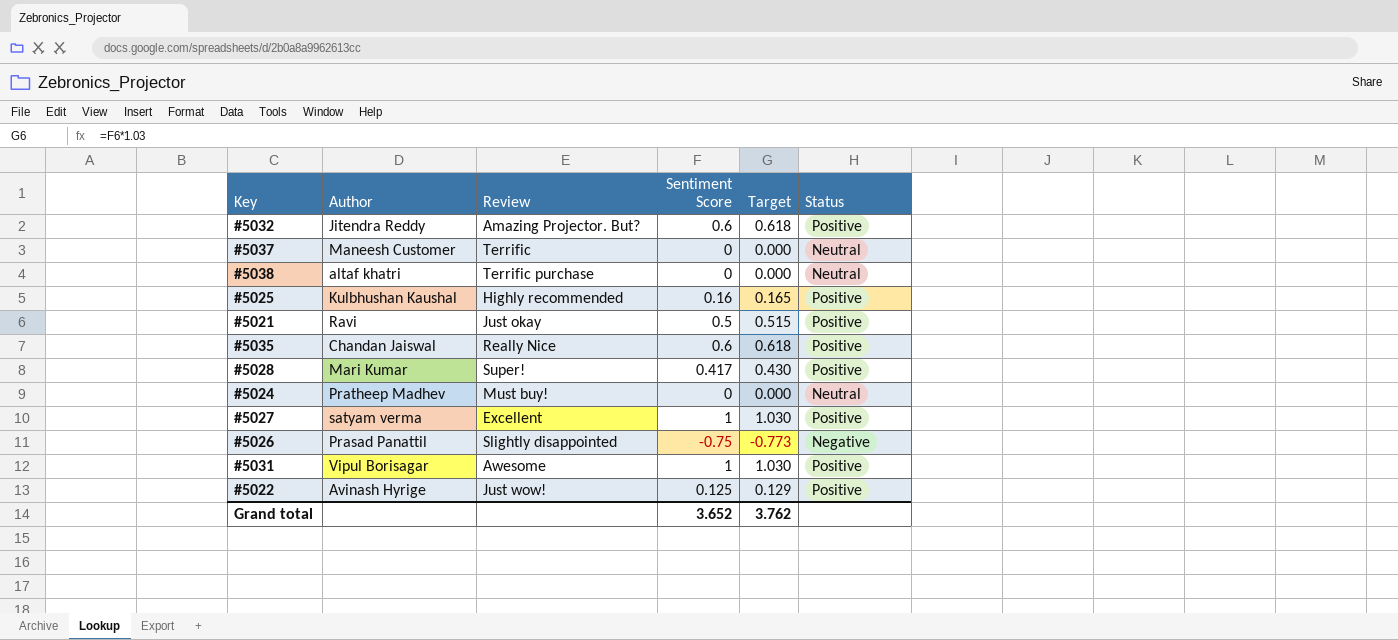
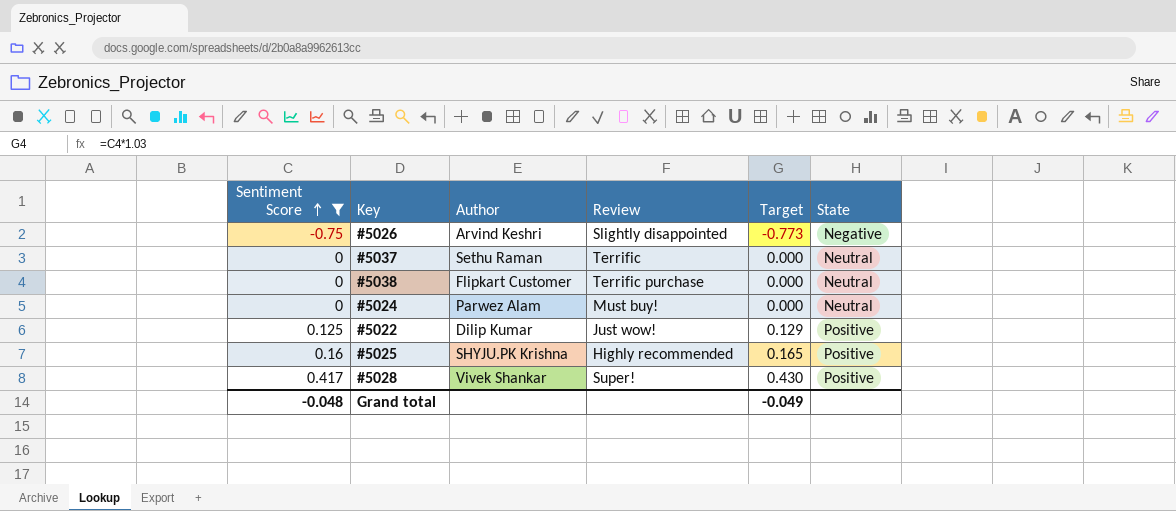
filter: none -> Sentiment Score <= 0.417
row order: none -> Sentiment Score ascending
column Sentiment Score | position: 4 -> 1
column name: Status -> State
#5026 | Author: Prasad Panattil -> Arvind Keshri
#5037 | Author: Maneesh Customer -> Sethu Raman
#5038 | Author: altaf khatri -> Flipkart Customer
#5024 | Author: Pratheep Madhev -> Parwez Alam
#5022 | Author: Avinash Hyrige -> Dilip Kumar
#5025 | Author: Kulbhushan Kaushal -> SHYJU.PK Krishna
#5028 | Author: Mari Kumar -> Vivek Shankar
Grand total | Sentiment Score: 3.652 -> -0.048
Grand total | Target: 3.762 -> -0.049

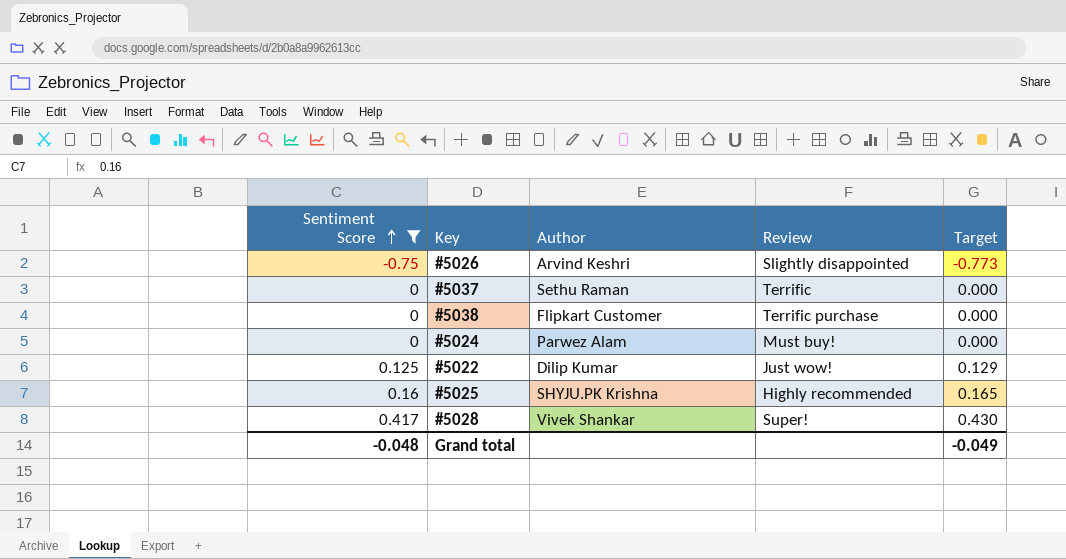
column State | position: 6 -> none

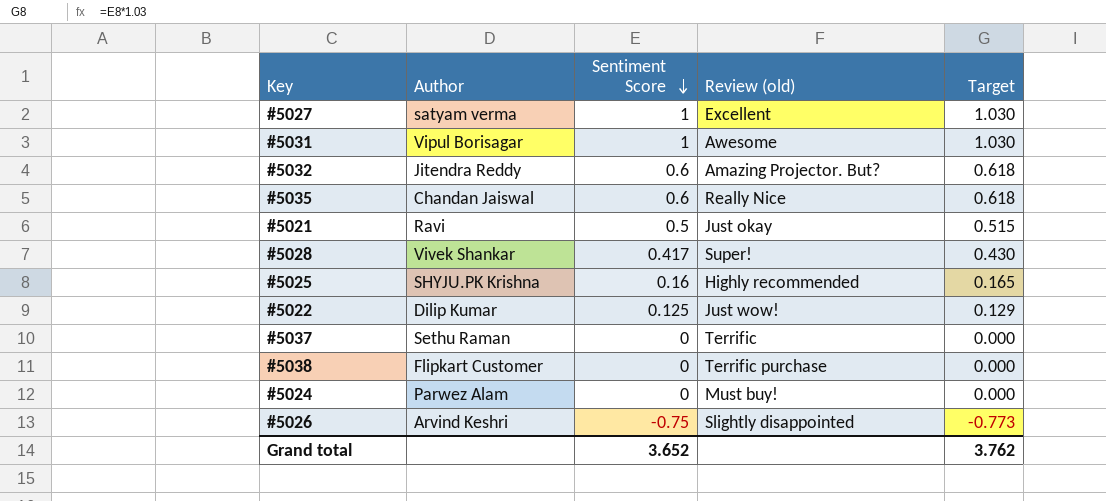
filter: Sentiment Score <= 0.417 -> none
row order: Sentiment Score ascending -> Sentiment Score descending
column Sentiment Score | position: 1 -> 3
column name: Review -> Review (old)
Grand total | Sentiment Score: -0.048 -> 3.652
Grand total | Target: -0.049 -> 3.762

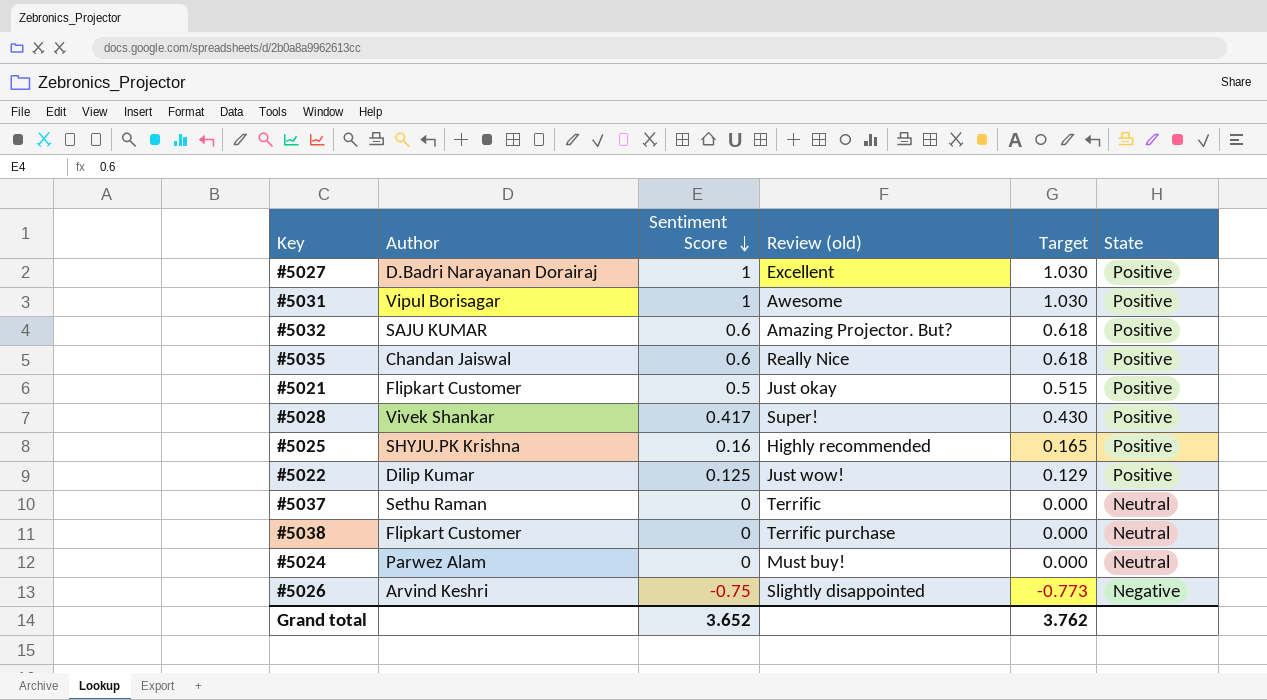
column State | position: none -> 6
#5027 | Author: satyam verma -> D.Badri Narayanan Dorairaj
#5032 | Author: Jitendra Reddy -> SAJU KUMAR
#5021 | Author: Ravi -> Flipkart Customer

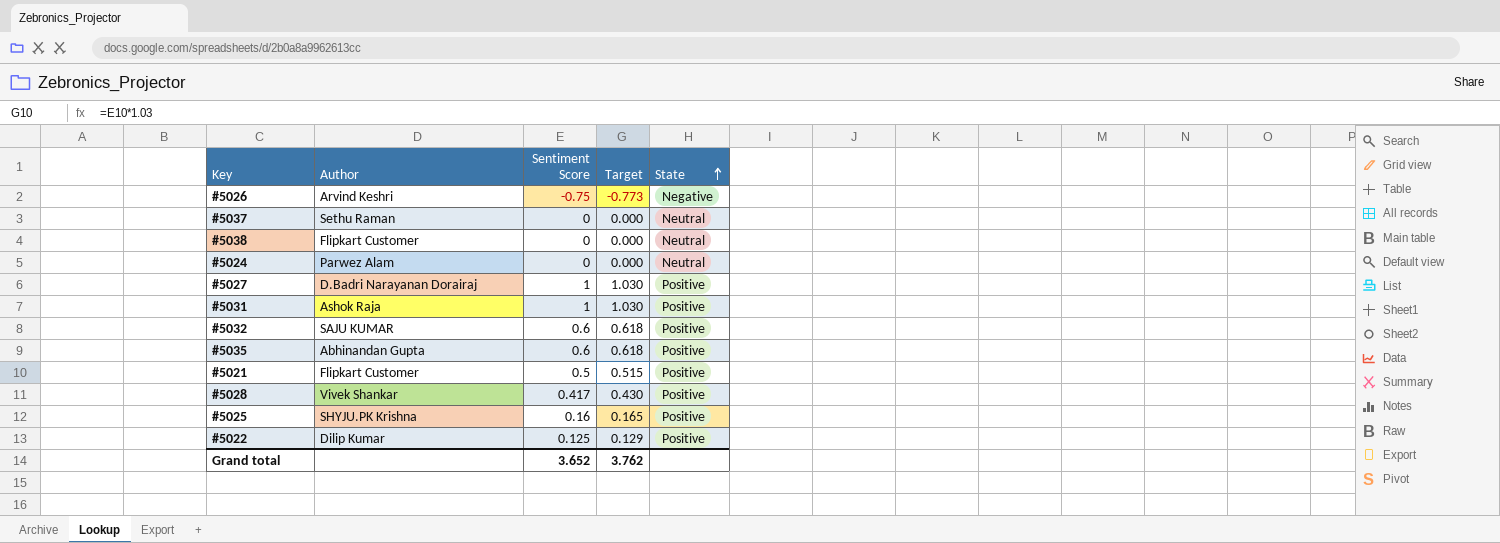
row order: Sentiment Score descending -> State ascending
column Review (old) | position: 4 -> none
#5031 | Author: Vipul Borisagar -> Ashok Raja
#5035 | Author: Chandan Jaiswal -> Abhinandan Gupta

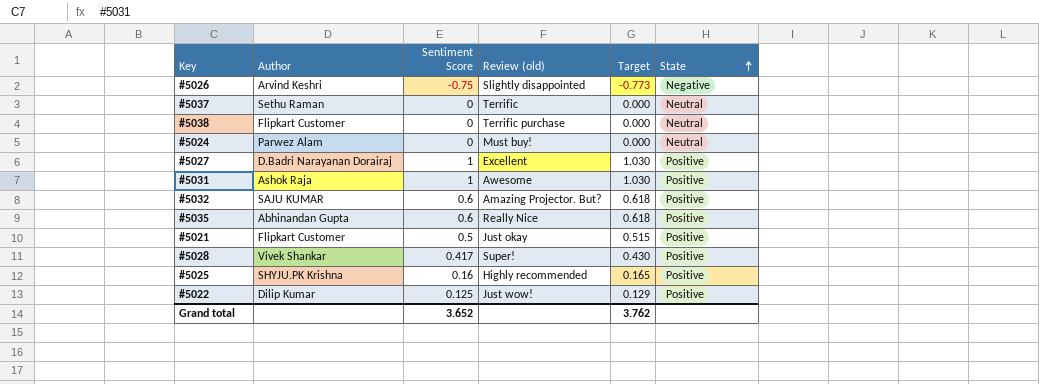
column Review (old) | position: none -> 4

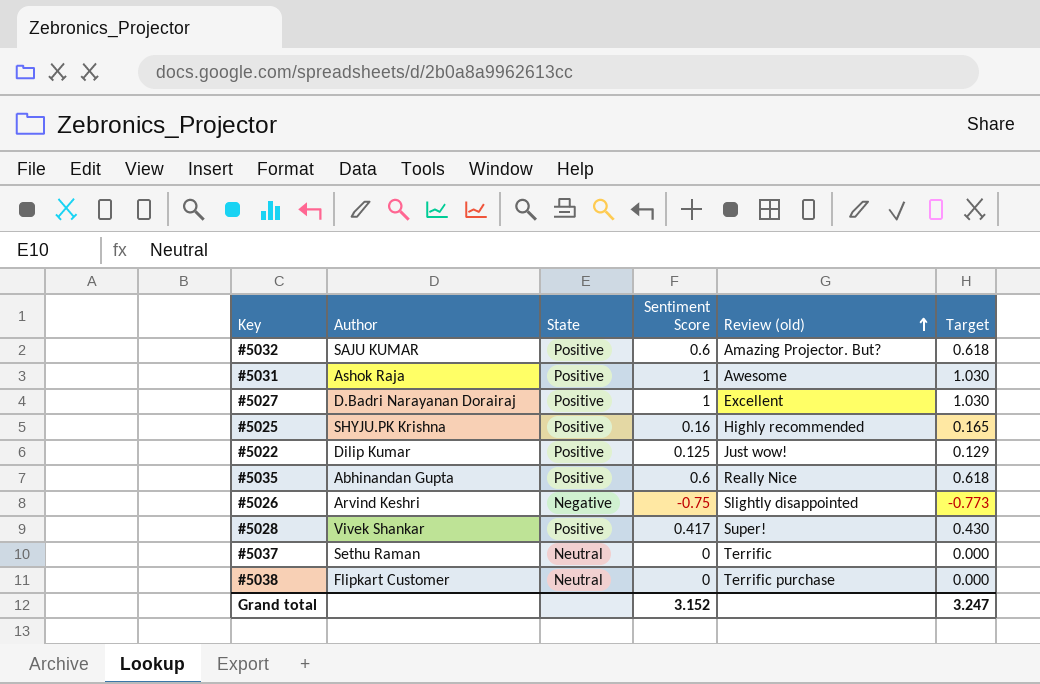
row order: State ascending -> Review (old) ascending
column State | position: 6 -> 3
row #5024: Parwez Alam | 0 | Must buy! | 0.000 | Neutral -> none
row #5021: Flipkart Customer | 0.5 | Just okay | 0.515 | Positive -> none
Grand total | Sentiment Score: 3.652 -> 3.152
Grand total | Target: 3.762 -> 3.247

